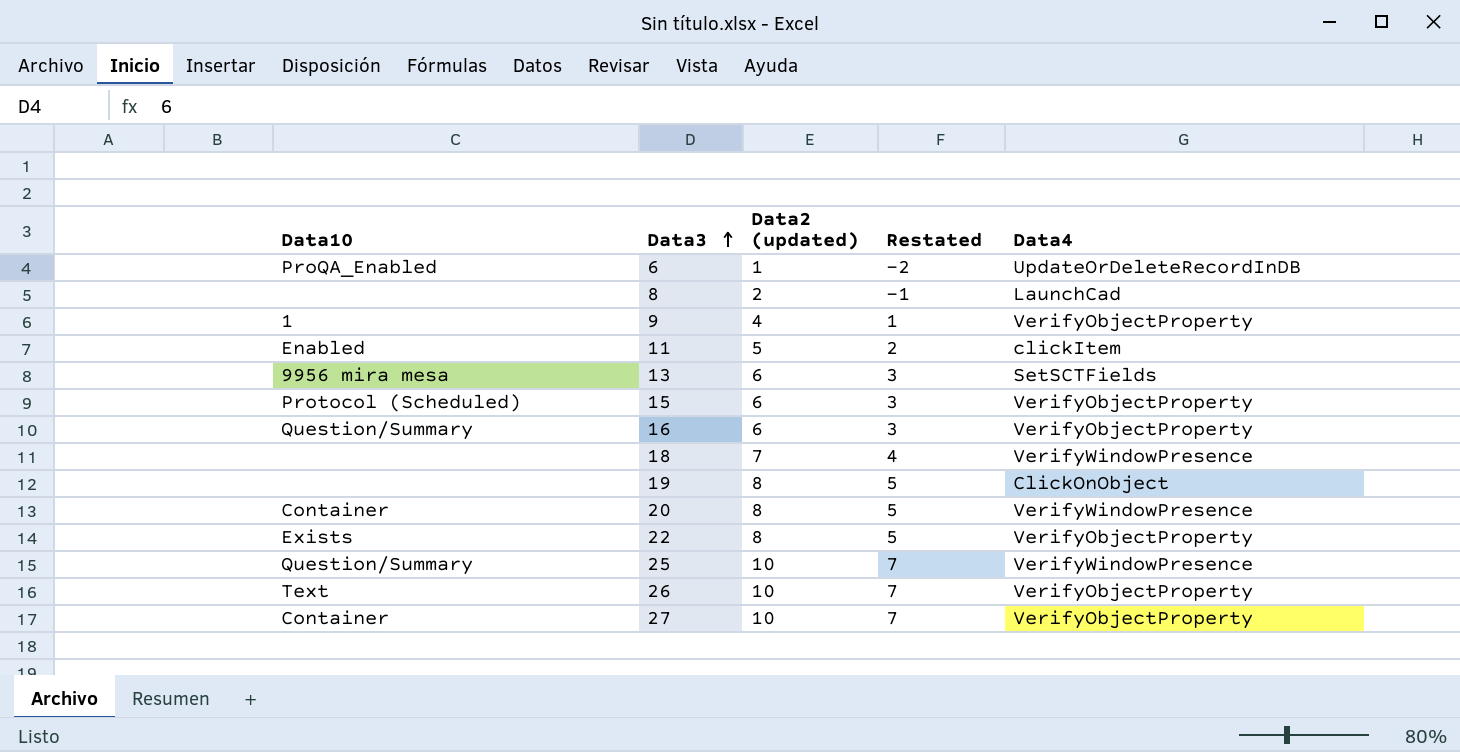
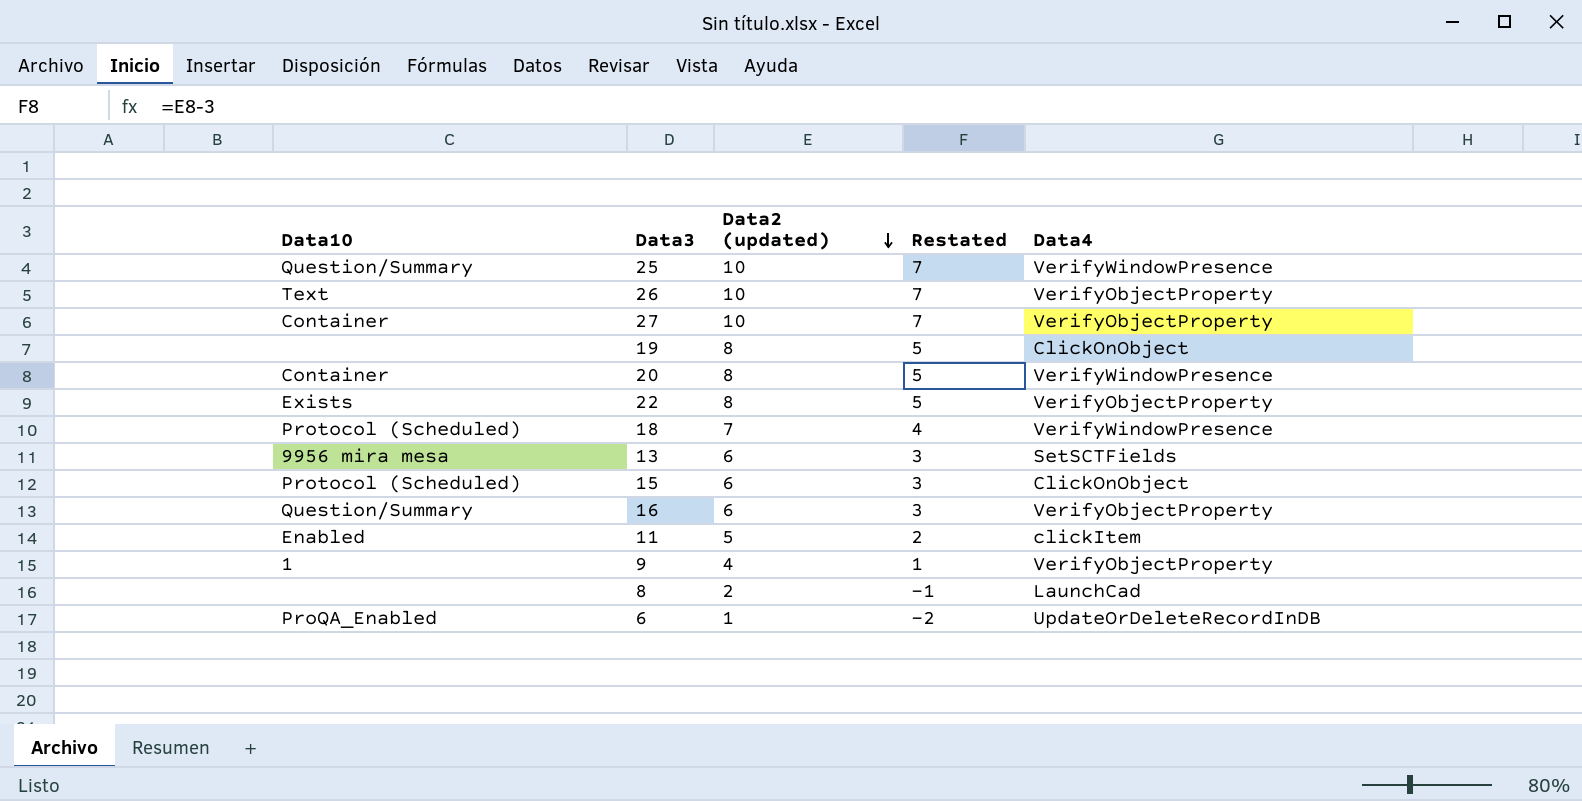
row order: Data3 ascending -> Data2 (updated) descending
18 | Data10: none -> Protocol (Scheduled)
15 | Data4: VerifyObjectProperty -> ClickOnObject

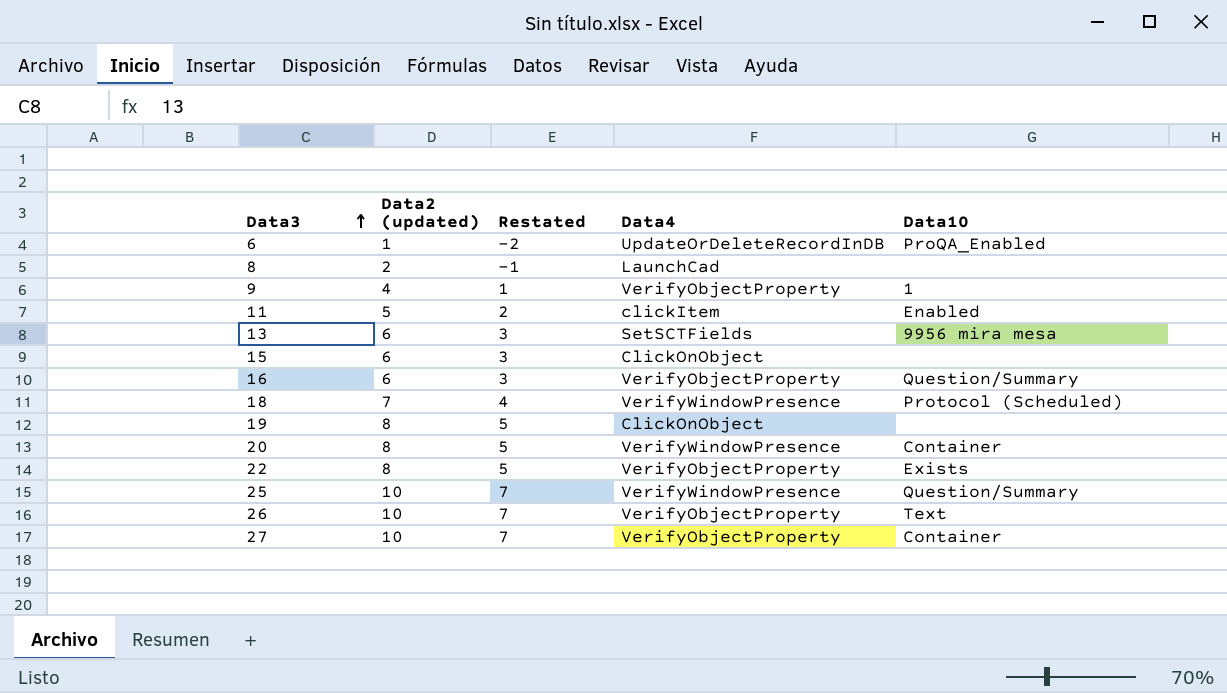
row order: Data2 (updated) descending -> Data3 ascending
column Data10 | position: 1 -> 5
15 | Data10: Protocol (Scheduled) -> none

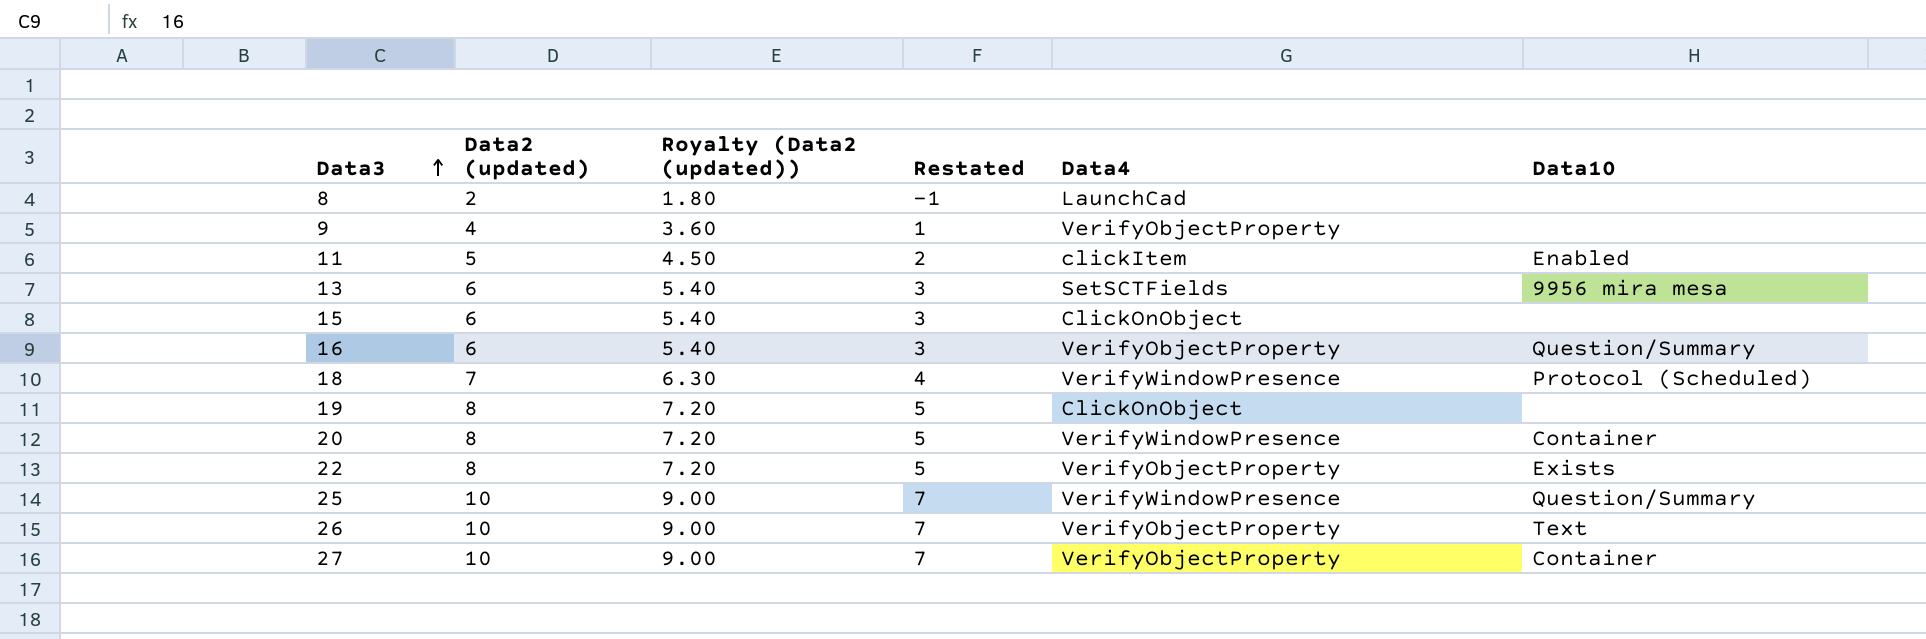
column Royalty (Data2 (updated)) | formula: none -> [Data2 (updated)] * 0.9
row 6: 1 | -2 | UpdateOrDeleteRecordInDB | ProQA_Enabled -> none
9 | Data10: 1 -> none

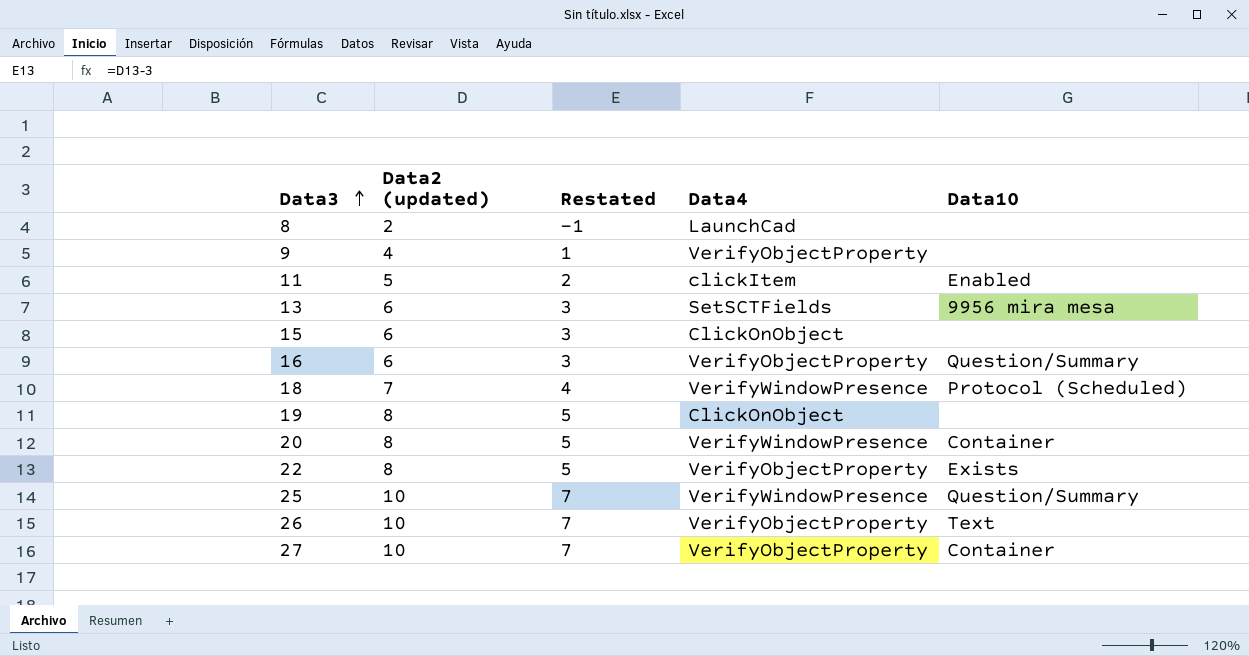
column Royalty (Data2 (updated)) | formula: [Data2 (updated)] * 0.9 -> none

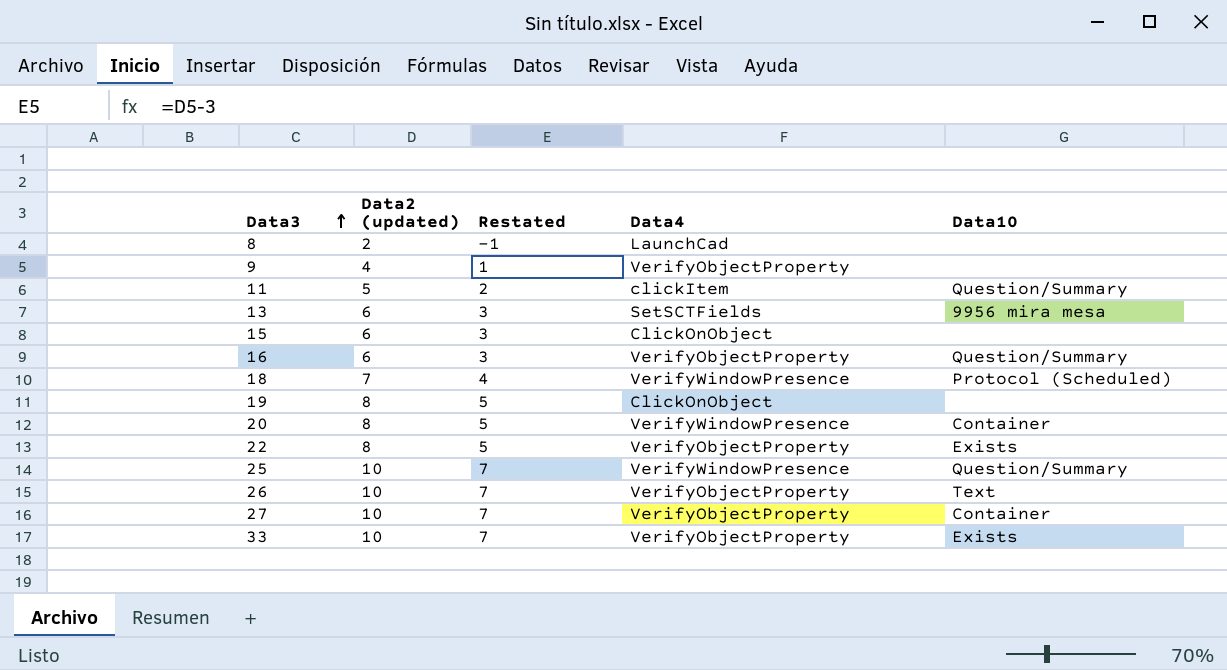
11 | Data10: Enabled -> Question/Summary
row 33: none -> 10 | 7 | VerifyObjectProperty | Exists

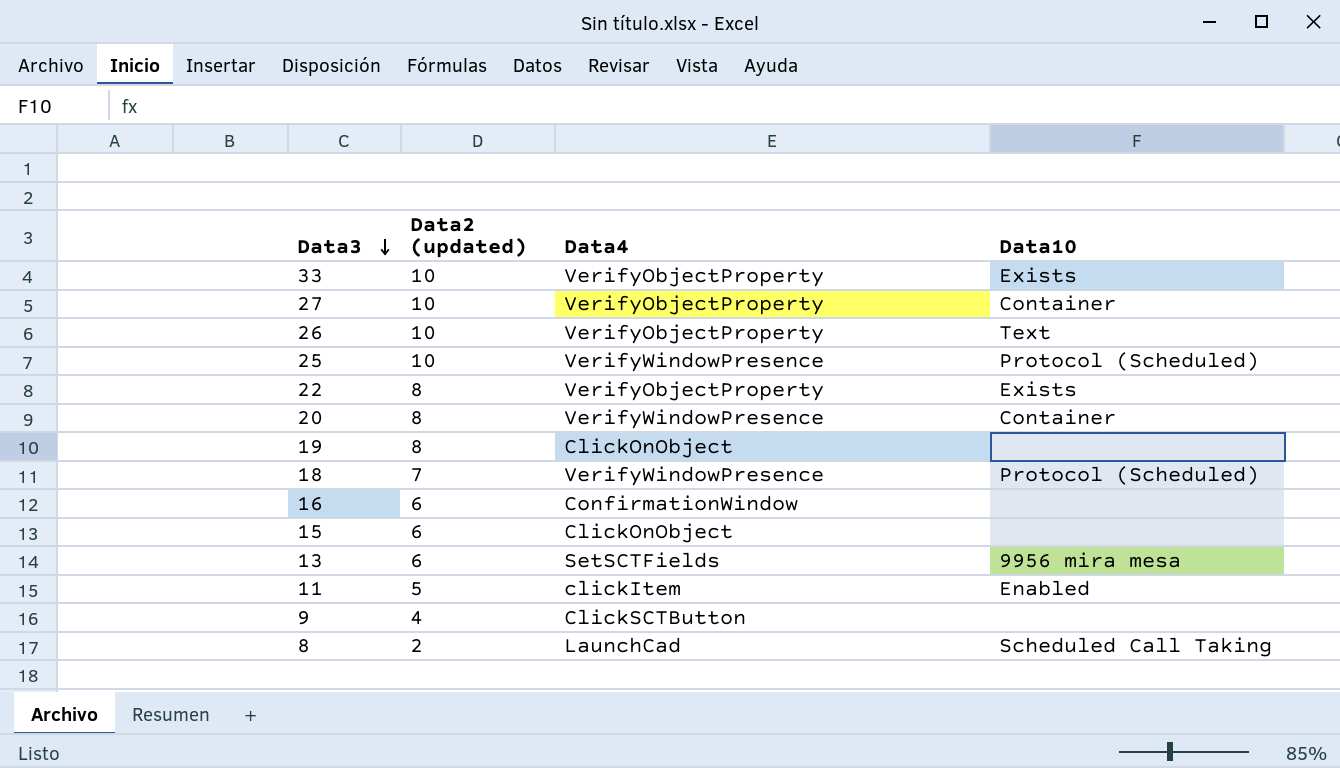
row order: Data3 ascending -> Data3 descending
column Restated | formula: [Data2 (updated)] - 3 -> none
25 | Data10: Question/Summary -> Protocol (Scheduled)
16 | Data4: VerifyObjectProperty -> ConfirmationWindow
16 | Data10: Question/Summary -> none
11 | Data10: Question/Summary -> Enabled
9 | Data4: VerifyObjectProperty -> ClickSCTButton
8 | Data10: none -> Scheduled Call Taking

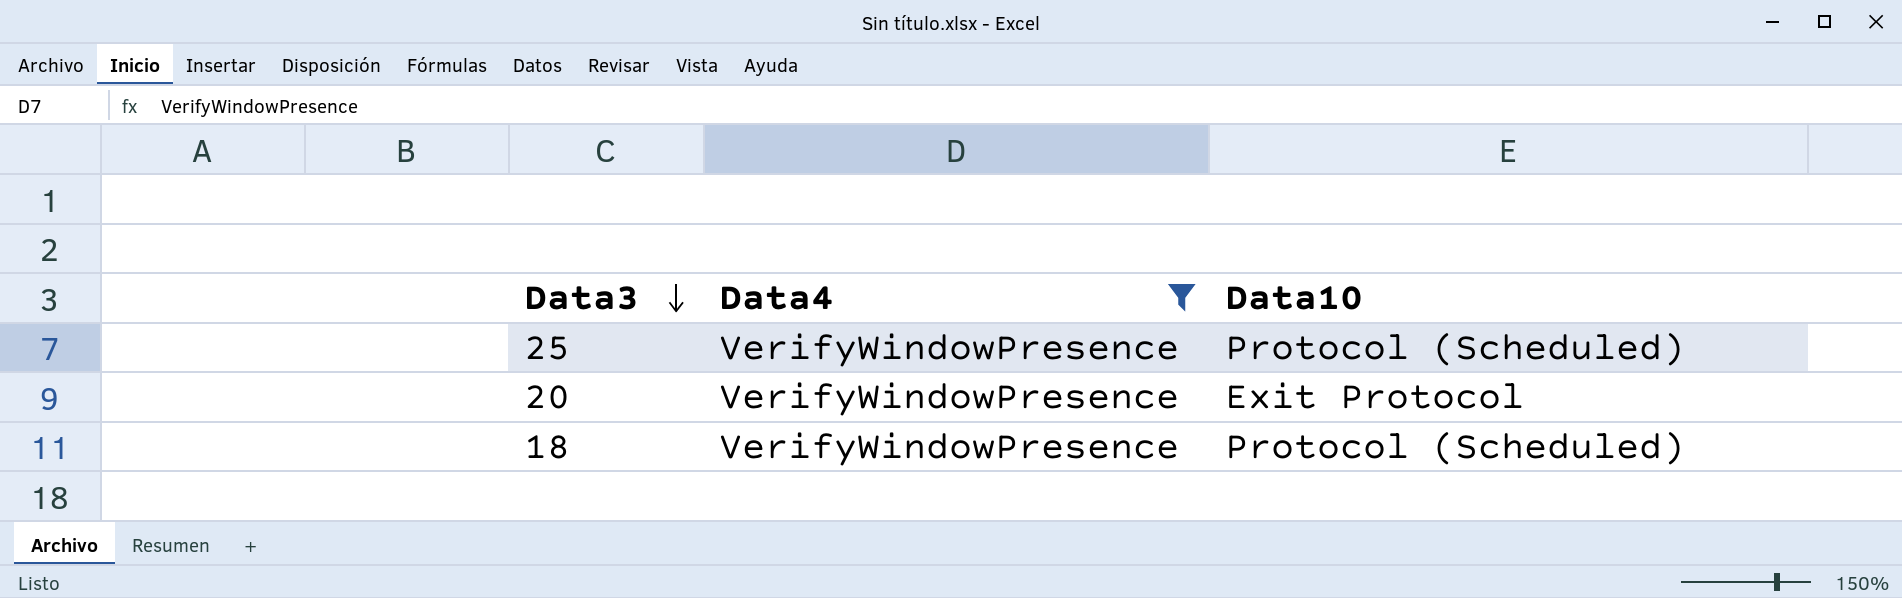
filter: none -> Data4 = VerifyWindowPresence
column Data2 (updated) | position: 2 -> none
20 | Data10: Container -> Exit Protocol

